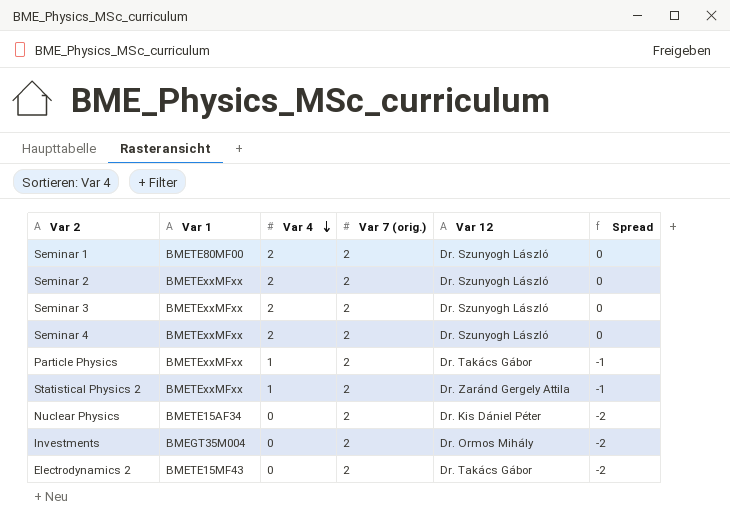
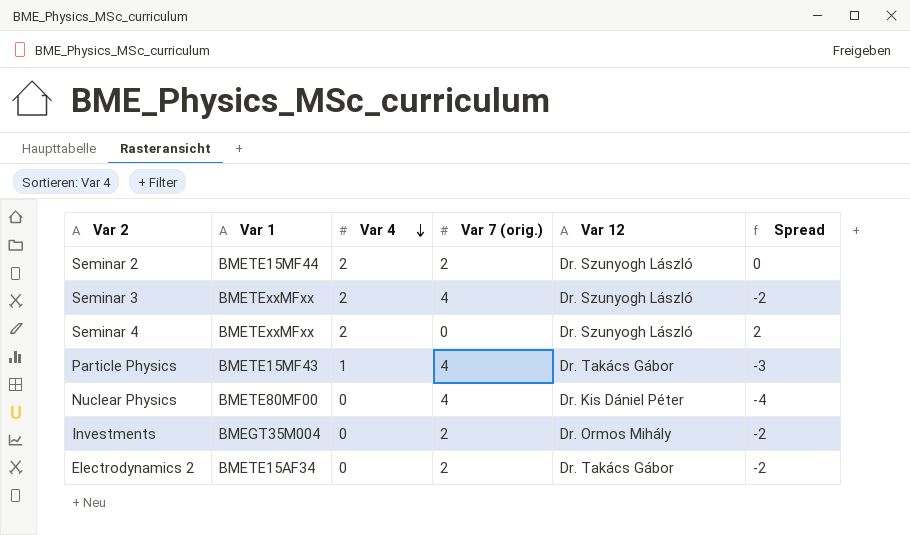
row Seminar 1: BMETE80MF00 | 2 | 2 | Dr. Szunyogh László | 0 -> none
row Statistical Physics 2: BMETExxMFxx | 1 | 2 | Dr. Zaránd Gergely Attila | -1 -> none
Seminar 2 | Var 1: BMETExxMFxx -> BMETE15MF44
Seminar 3 | Var 7 (orig.): 2 -> 4
Seminar 3 | Spread: 0 -> -2
Seminar 4 | Var 7 (orig.): 2 -> 0
Seminar 4 | Spread: 0 -> 2
Particle Physics | Var 1: BMETExxMFxx -> BMETE15MF43
Particle Physics | Var 7 (orig.): 2 -> 4
Particle Physics | Spread: -1 -> -3
Nuclear Physics | Var 1: BMETE15AF34 -> BMETE80MF00
Nuclear Physics | Var 7 (orig.): 2 -> 4
Nuclear Physics | Spread: -2 -> -4
Electrodynamics 2 | Var 1: BMETE15MF43 -> BMETE15AF34

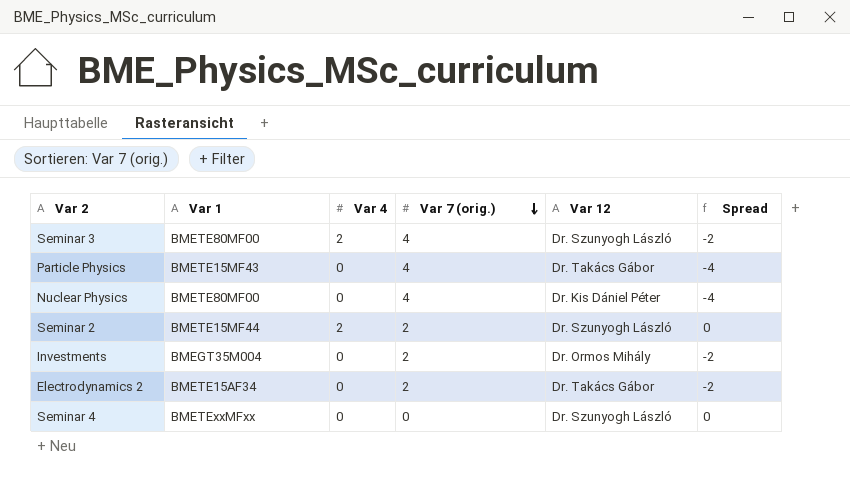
row order: Var 4 descending -> Var 7 (orig.) descending
Seminar 3 | Var 1: BMETExxMFxx -> BMETE80MF00
Particle Physics | Var 4: 1 -> 0
Particle Physics | Spread: -3 -> -4
Seminar 4 | Var 4: 2 -> 0
Seminar 4 | Spread: 2 -> 0

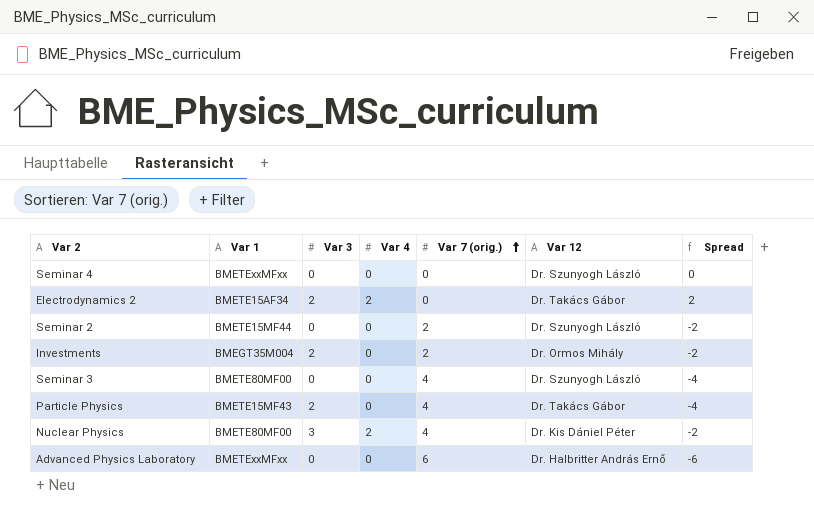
row order: Var 7 (orig.) descending -> Var 7 (orig.) ascending
column Var 3 | position: none -> 3
Electrodynamics 2 | Var 4: 0 -> 2
Electrodynamics 2 | Var 7 (orig.): 2 -> 0
Electrodynamics 2 | Spread: -2 -> 2
Seminar 2 | Var 4: 2 -> 0
Seminar 2 | Spread: 0 -> -2
Seminar 3 | Var 4: 2 -> 0
Seminar 3 | Spread: -2 -> -4
Nuclear Physics | Var 4: 0 -> 2
Nuclear Physics | Spread: -4 -> -2
row Advanced Physics Laboratory: none -> BMETExxMFxx | 0 | 0 | 6 | Dr. Halbritter András Ernő | -6

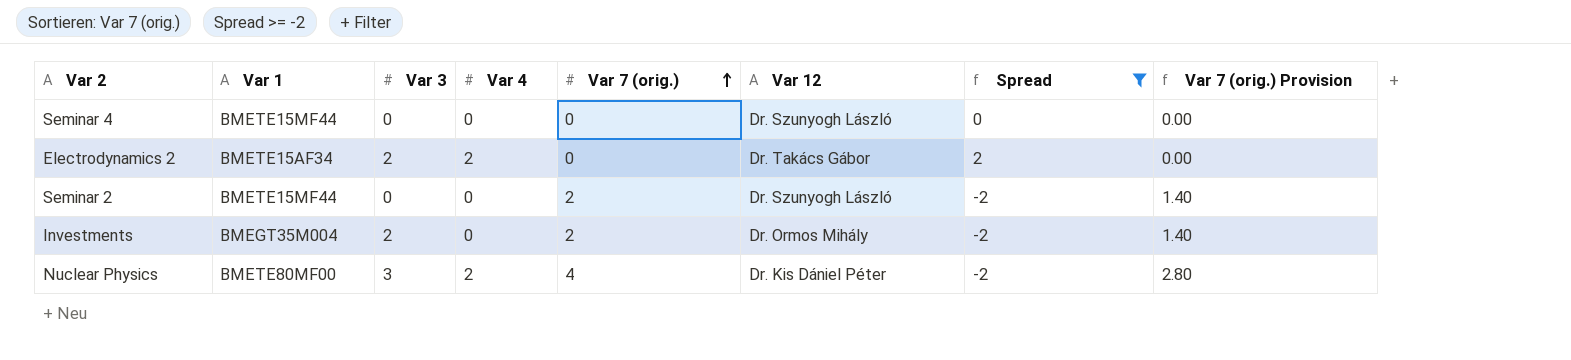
filter: none -> Spread >= -2
column Var 7 (orig.) Provision | formula: none -> [Var 7 (orig.)] * 0.7
Seminar 4 | Var 1: BMETExxMFxx -> BMETE15MF44

